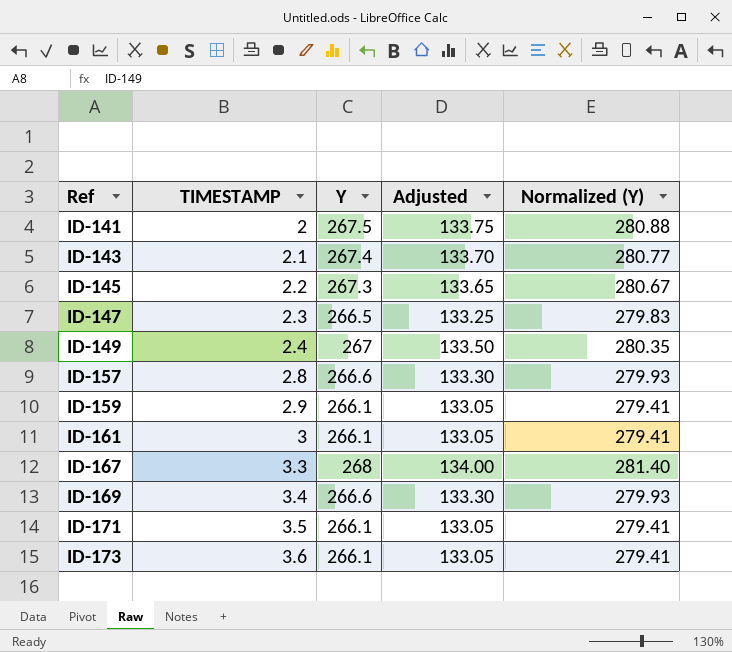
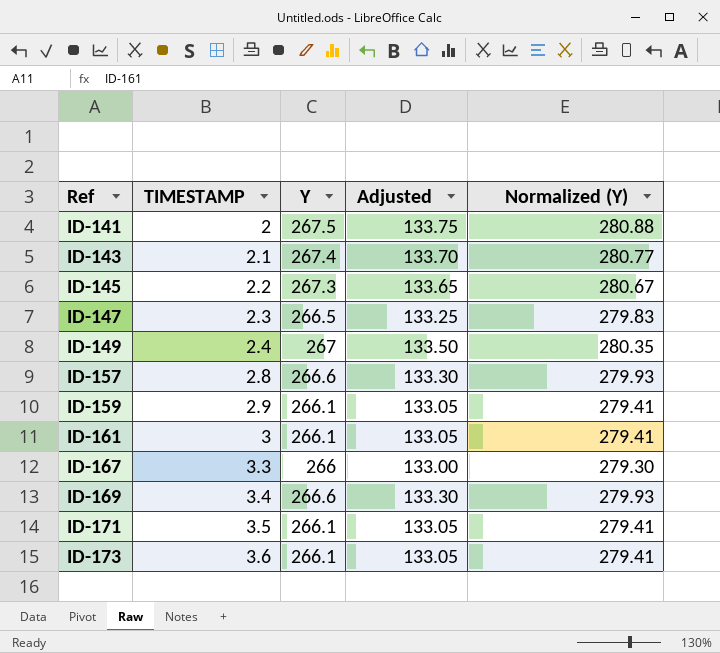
ID-167 | Y: 268 -> 266
ID-167 | Adjusted: 134.00 -> 133.00
ID-167 | Normalized (Y): 281.40 -> 279.30

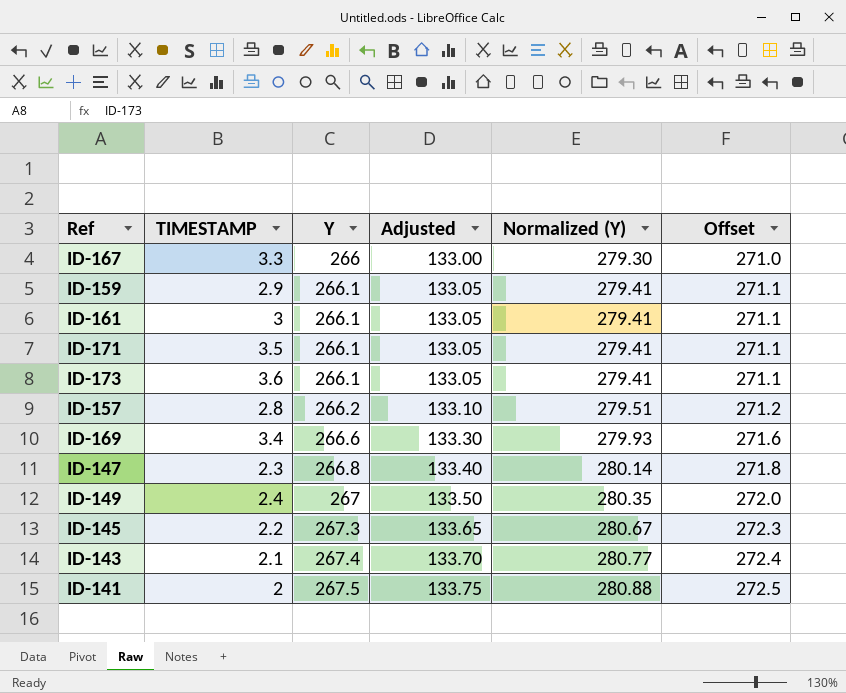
row order: Ref ascending -> Y ascending
column Offset | formula: none -> [Y] + 5
ID-157 | Y: 266.6 -> 266.2
ID-157 | Adjusted: 133.30 -> 133.10
ID-157 | Normalized (Y): 279.93 -> 279.51
ID-147 | Y: 266.5 -> 266.8
ID-147 | Adjusted: 133.25 -> 133.40
ID-147 | Normalized (Y): 279.83 -> 280.14

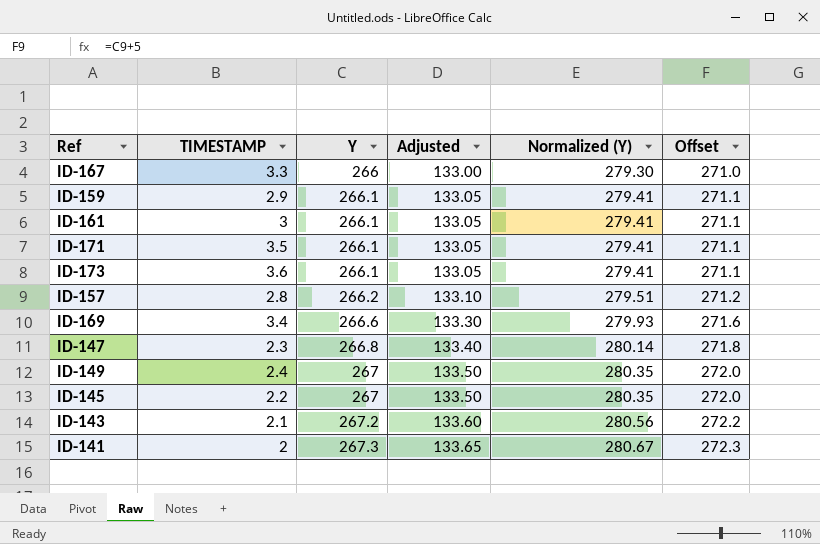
ID-145 | Y: 267.3 -> 267
ID-145 | Adjusted: 133.65 -> 133.50
ID-145 | Normalized (Y): 280.67 -> 280.35
ID-145 | Offset: 272.3 -> 272.0
ID-143 | Y: 267.4 -> 267.2
ID-143 | Adjusted: 133.70 -> 133.60
ID-143 | Normalized (Y): 280.77 -> 280.56
ID-143 | Offset: 272.4 -> 272.2
ID-141 | Y: 267.5 -> 267.3
ID-141 | Adjusted: 133.75 -> 133.65
ID-141 | Normalized (Y): 280.88 -> 280.67
ID-141 | Offset: 272.5 -> 272.3

